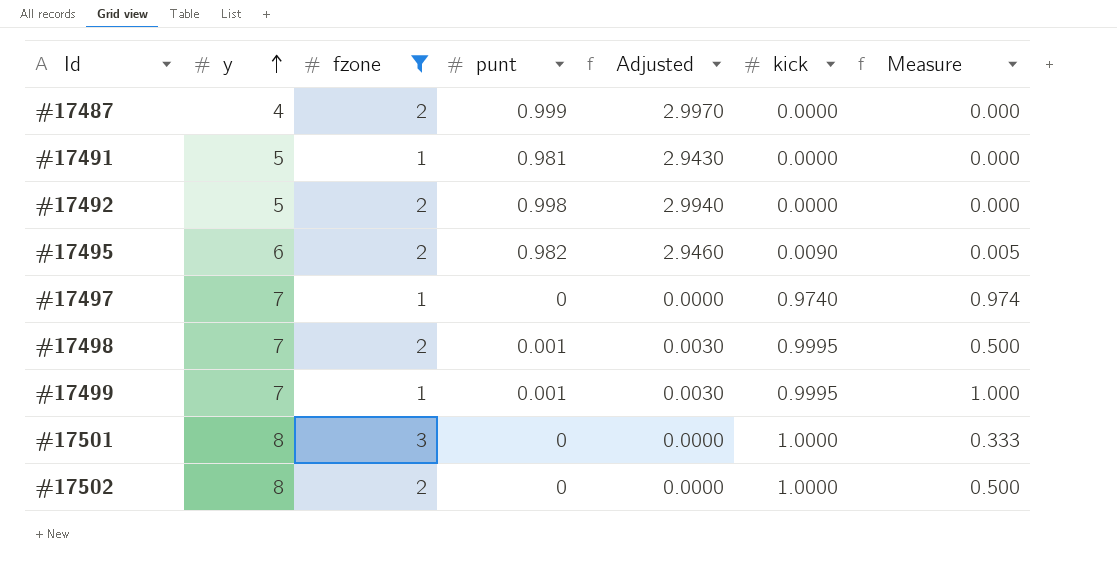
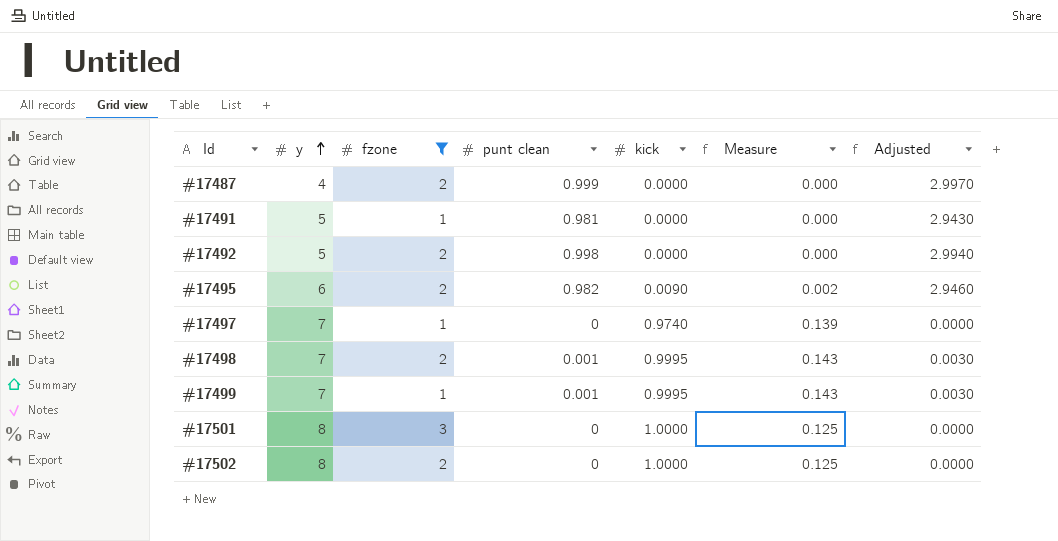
column name: punt -> punt clean
column Measure | formula: [kick] / [fzone] -> [kick] / [y]
column Adjusted | position: 5 -> 7

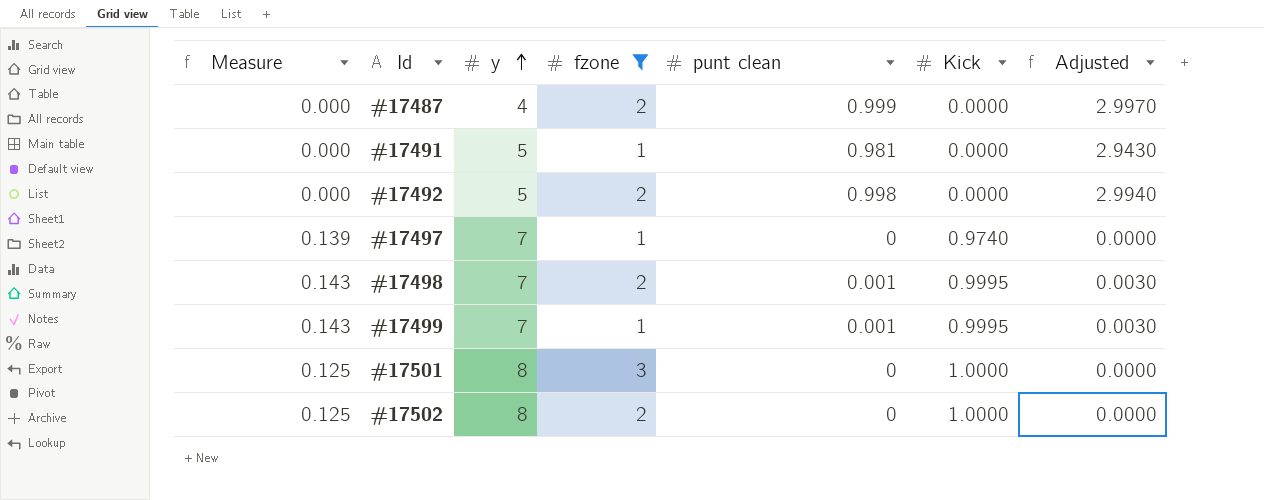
column Measure | position: 6 -> 1
column name: kick -> Kick
row #17495: 6 | 2 | 0.982 | 0.0090 | 0.002 | 2.9460 -> none

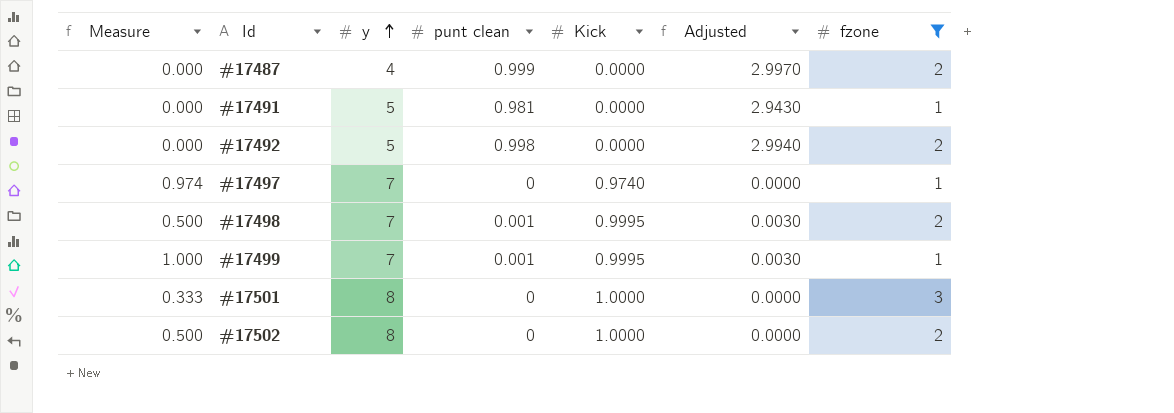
column Measure | formula: [Kick] / [y] -> [Kick] / [fzone]
column fzone | position: 4 -> 7

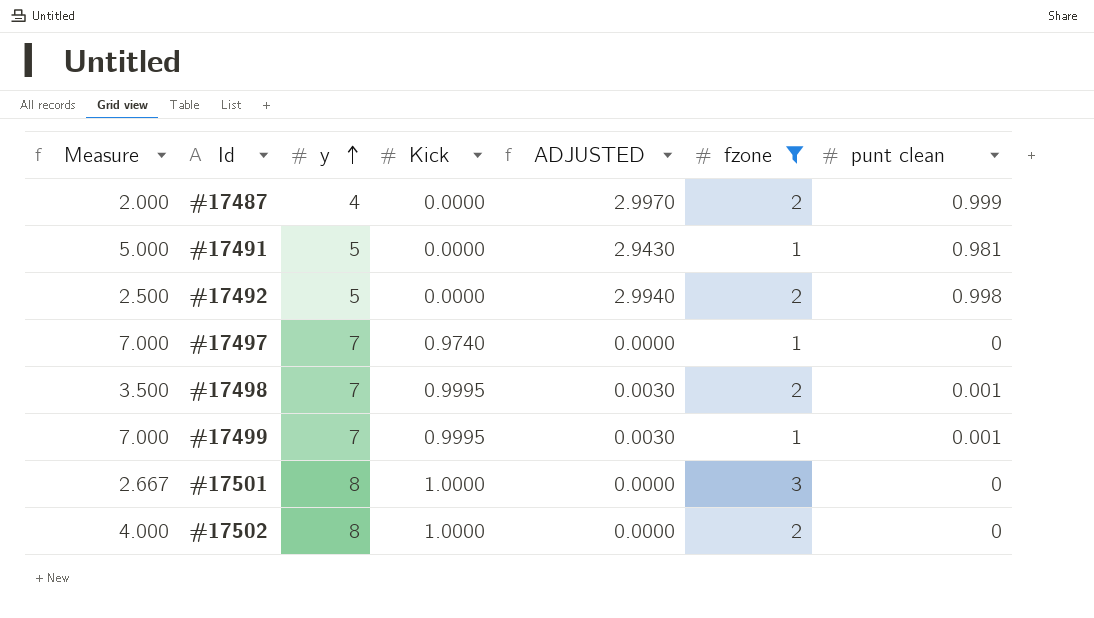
column Measure | formula: [Kick] / [fzone] -> [y] / [fzone]
column name: Adjusted -> ADJUSTED
column punt clean | position: 4 -> 7

